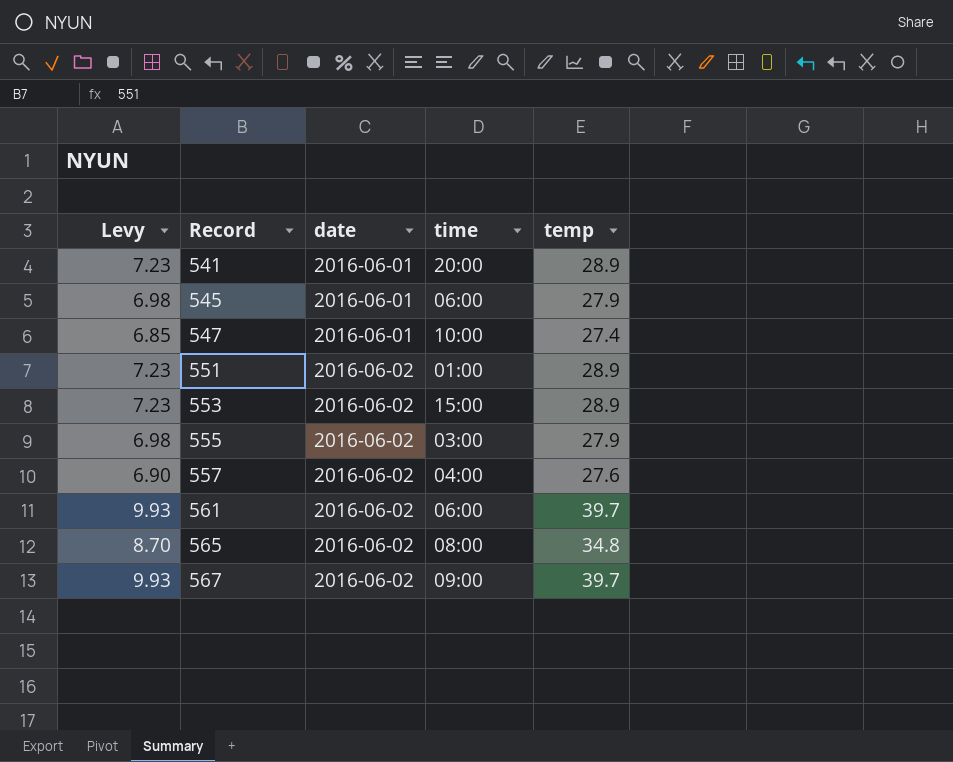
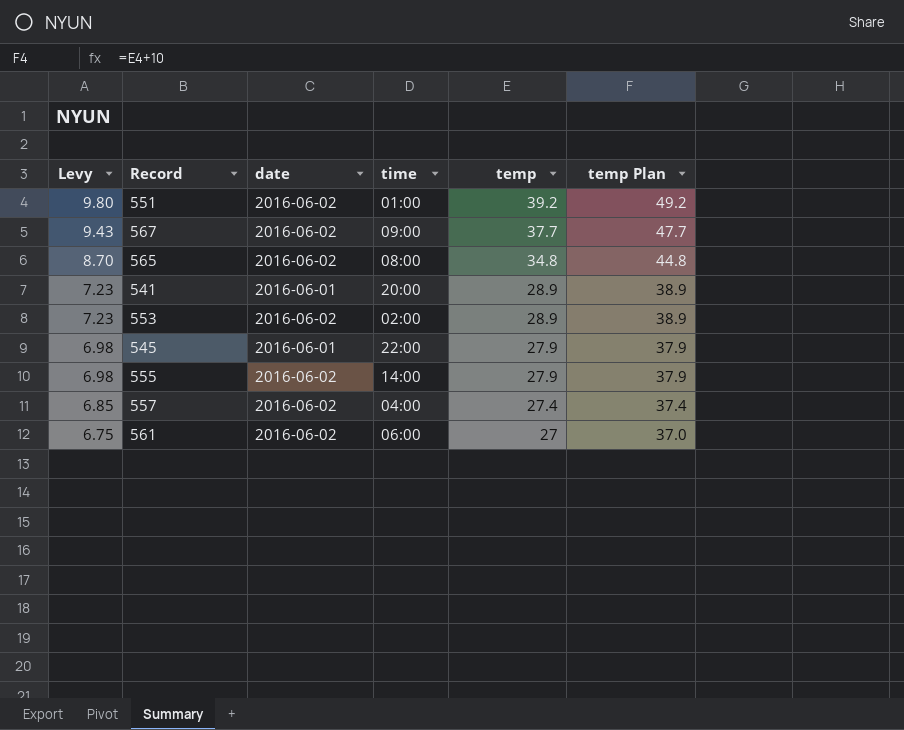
row order: Record ascending -> Levy descending
column temp Plan | formula: none -> [temp] + 10
row 547: 6.85 | 2016-06-01 | 10:00 | 27.4 -> none
551 | Levy: 7.23 -> 9.80
551 | temp: 28.9 -> 39.2
567 | Levy: 9.93 -> 9.43
567 | temp: 39.7 -> 37.7
553 | time: 15:00 -> 02:00
545 | time: 06:00 -> 22:00
555 | time: 03:00 -> 14:00
557 | Levy: 6.90 -> 6.85
557 | temp: 27.6 -> 27.4
561 | Levy: 9.93 -> 6.75
561 | temp: 39.7 -> 27

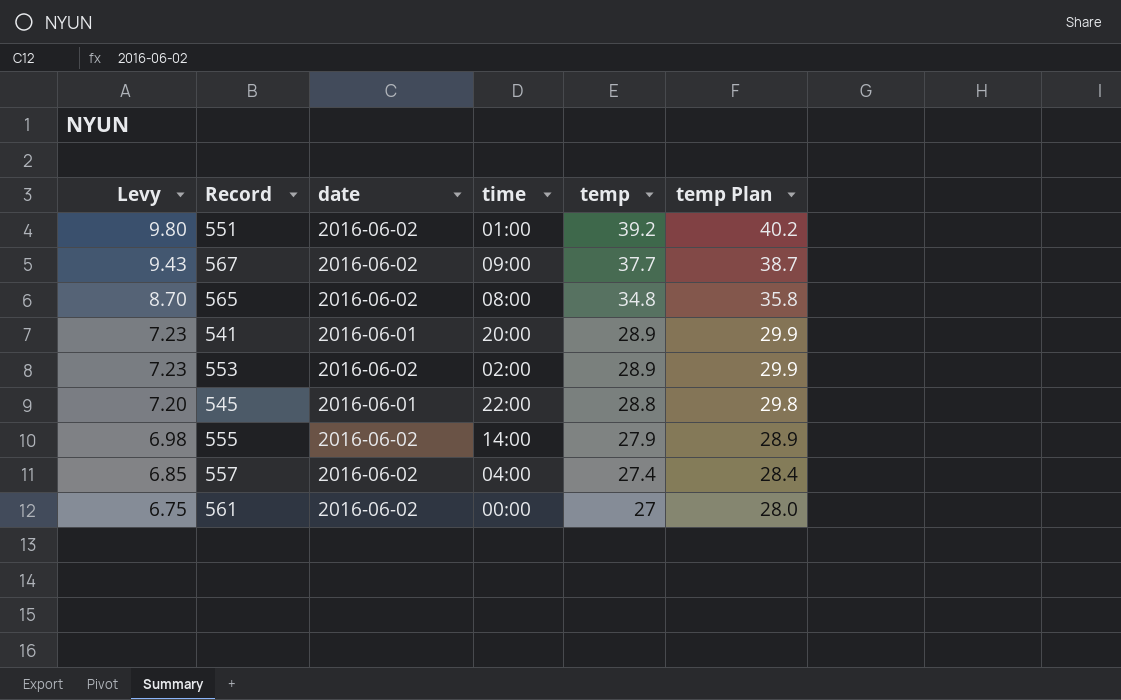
column temp Plan | formula: [temp] + 10 -> [temp] + 1
545 | Levy: 6.98 -> 7.20
545 | temp: 27.9 -> 28.8
561 | time: 06:00 -> 00:00

